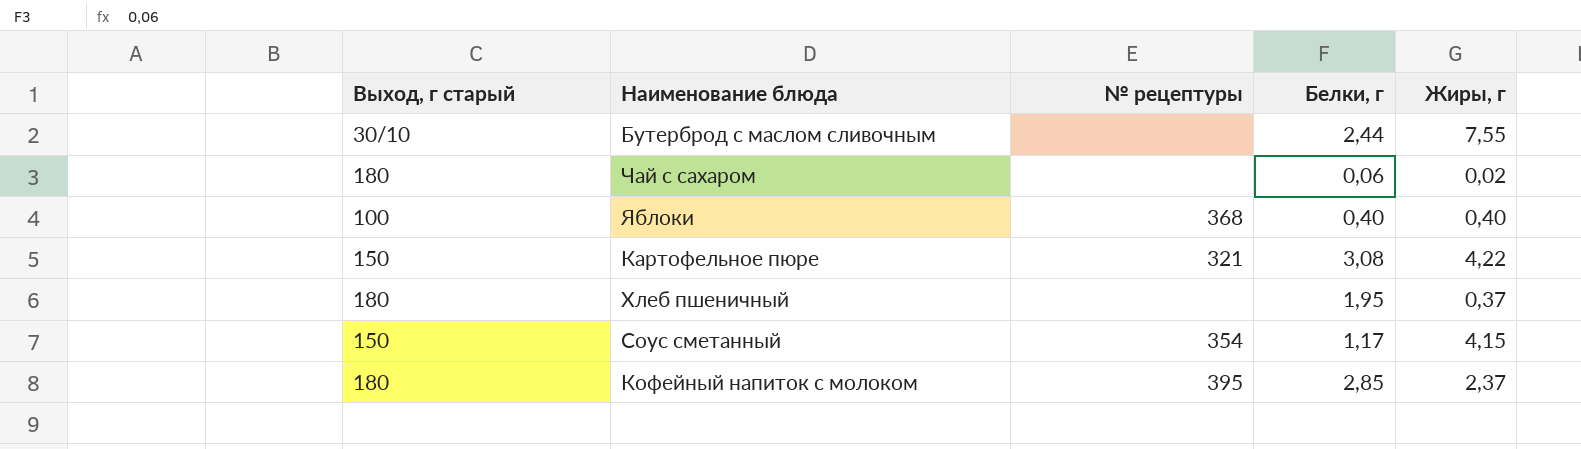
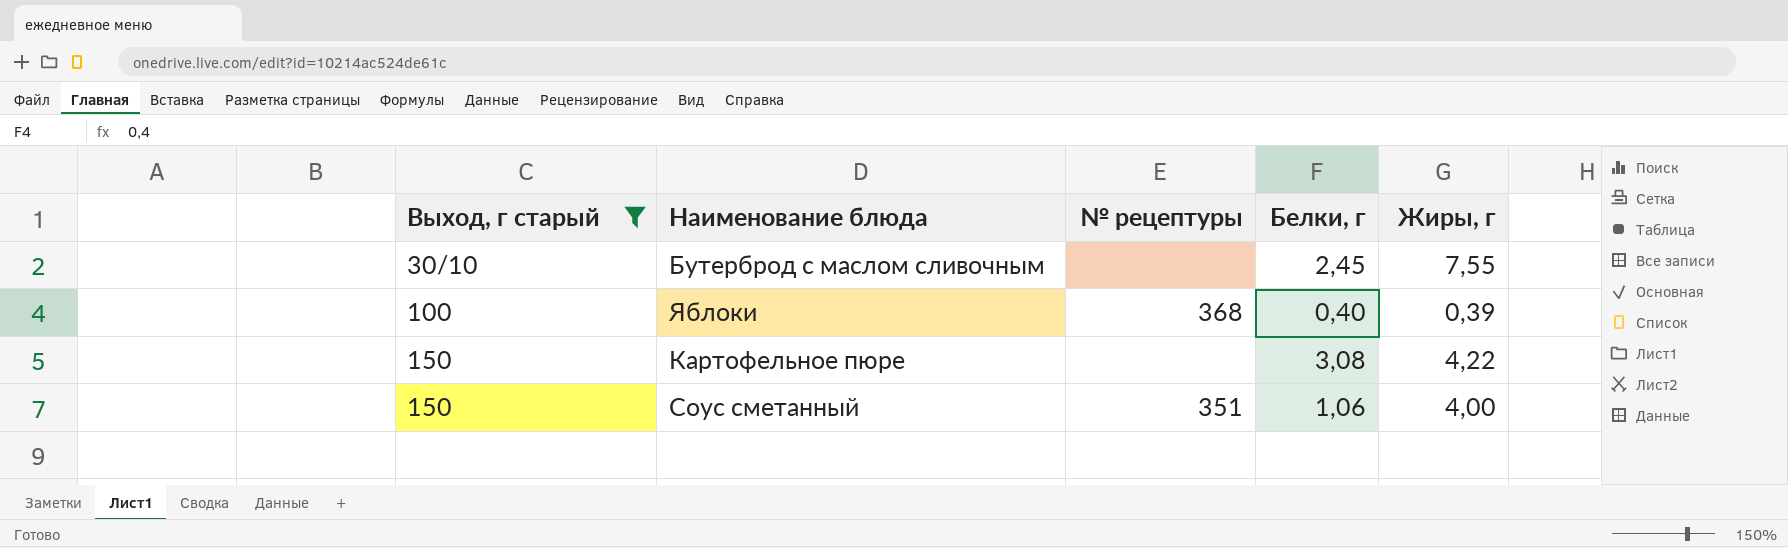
filter: none -> Выход, г старый != 180
Бутерброд с маслом сливочным | Белки, г: 2,44 -> 2,45
Яблоки | Жиры, г: 0,40 -> 0,39
Картофельное пюре | № рецептуры: 321 -> none
Соус сметанный | № рецептуры: 354 -> 351
Соус сметанный | Белки, г: 1,17 -> 1,06
Соус сметанный | Жиры, г: 4,15 -> 4,00

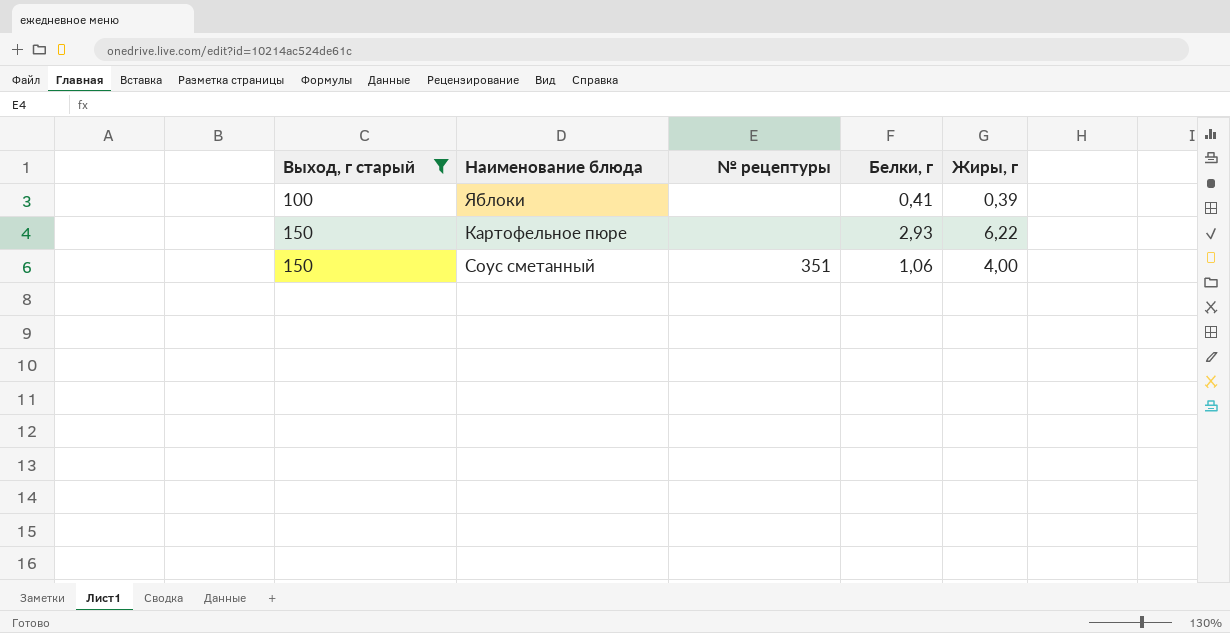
row Бутерброд с маслом сливочным: 30/10 | none | 2,45 | 7,55 -> none
Яблоки | № рецептуры: 368 -> none
Яблоки | Белки, г: 0,40 -> 0,41
Картофельное пюре | Белки, г: 3,08 -> 2,93
Картофельное пюре | Жиры, г: 4,22 -> 6,22

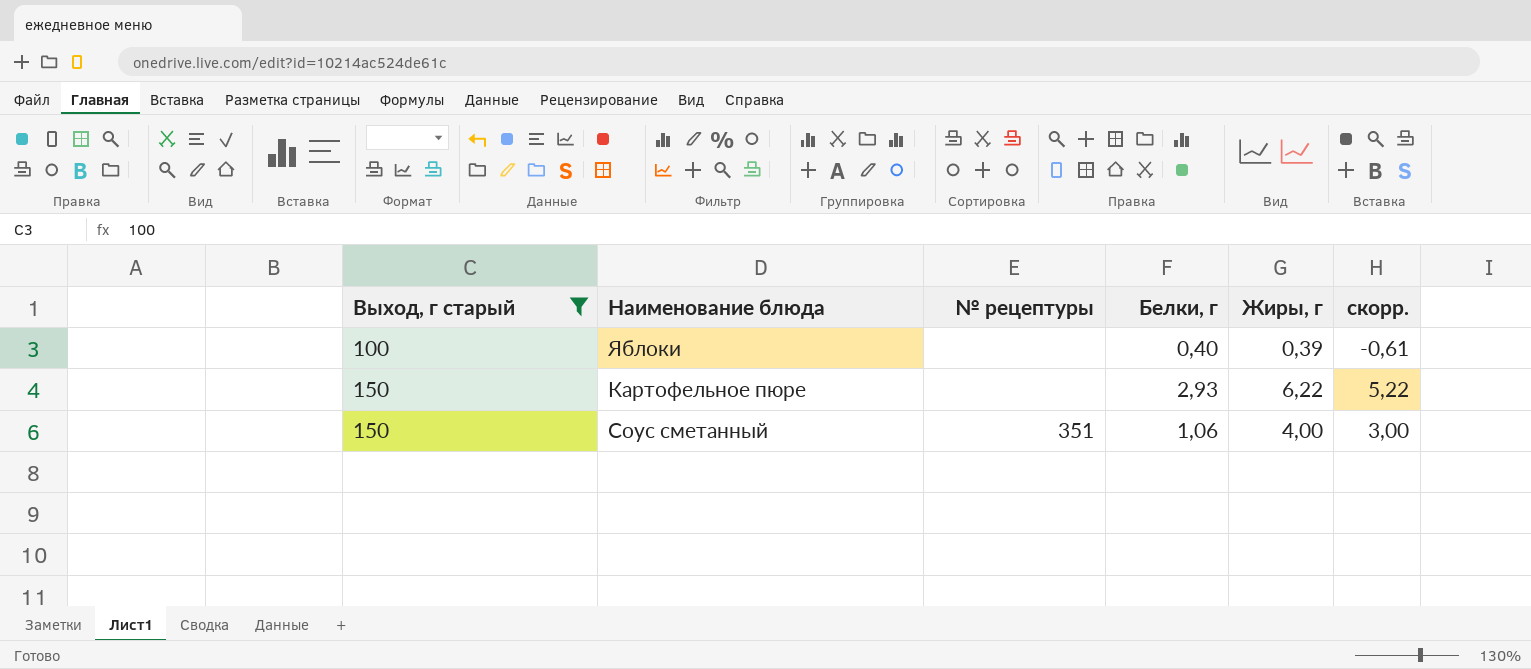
column скорр. | formula: none -> [Жиры, г] - 1
Яблоки | Белки, г: 0,41 -> 0,40

